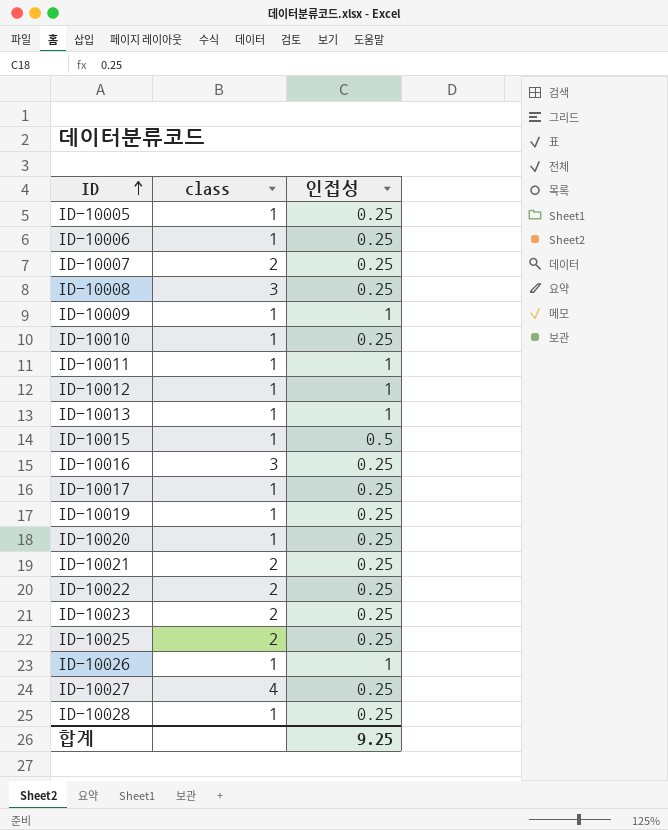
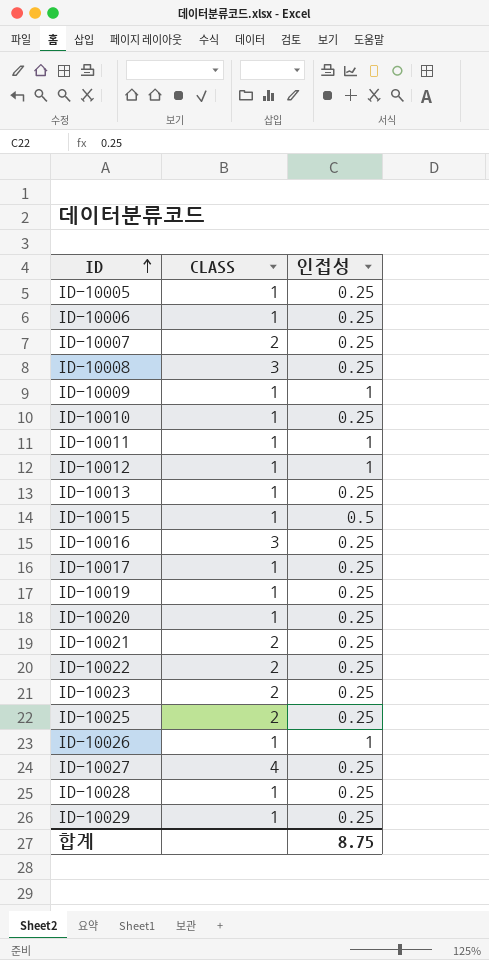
column name: class -> CLASS
ID-10013 | 인접성: 1 -> 0.25
row ID-10029: none -> 1 | 0.25
합계 | 인접성: 9.25 -> 8.75

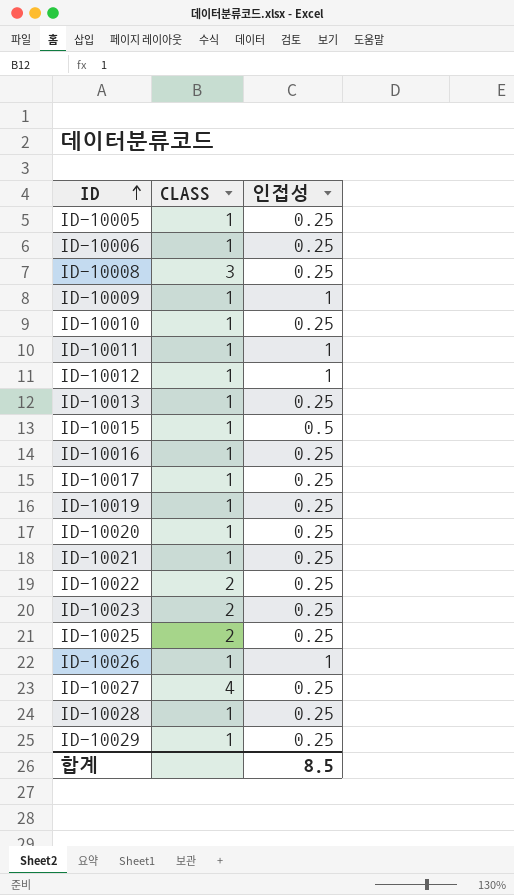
row ID-10007: 2 | 0.25 -> none
ID-10016 | CLASS: 3 -> 1
ID-10021 | CLASS: 2 -> 1
합계 | 인접성: 8.75 -> 8.5

